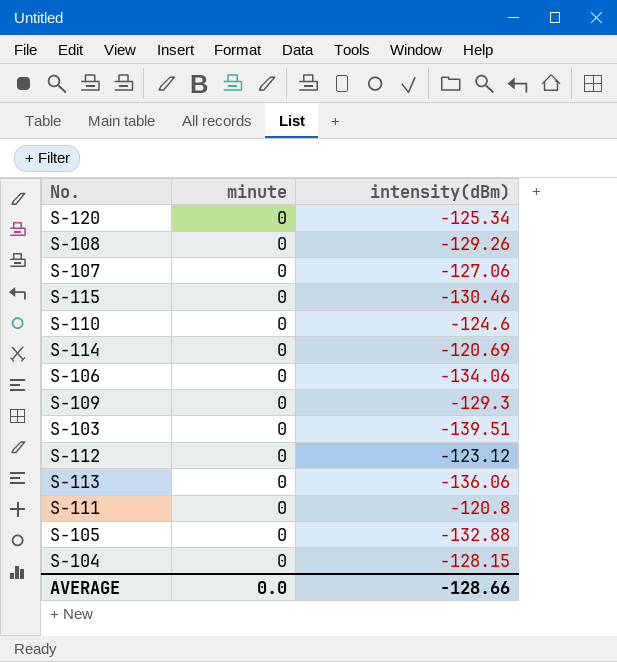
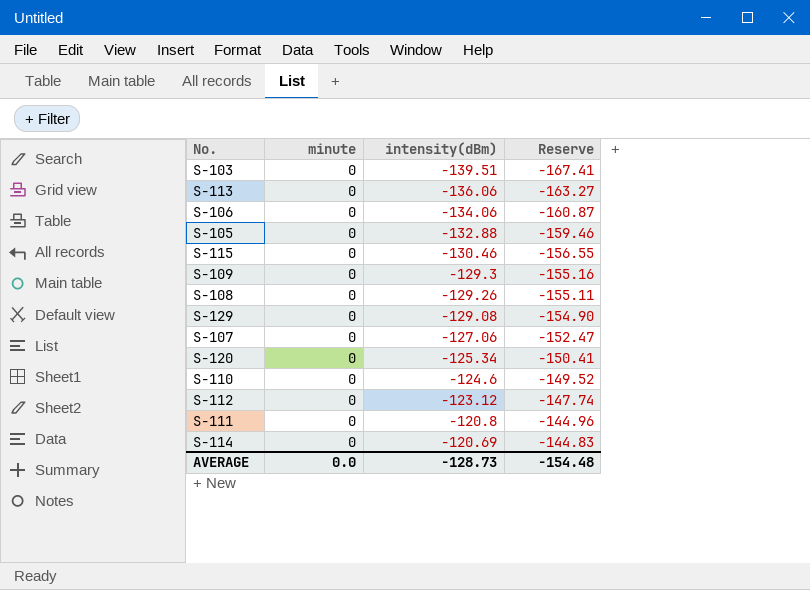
row order: none -> intensity(dBm) ascending
column Reserve | formula: none -> [intensity(dBm)] * 1.2
row S-104: 0 | -128.15 -> none
row S-129: none -> 0 | -129.08 | -154.90
AVERAGE | intensity(dBm): -128.66 -> -128.73

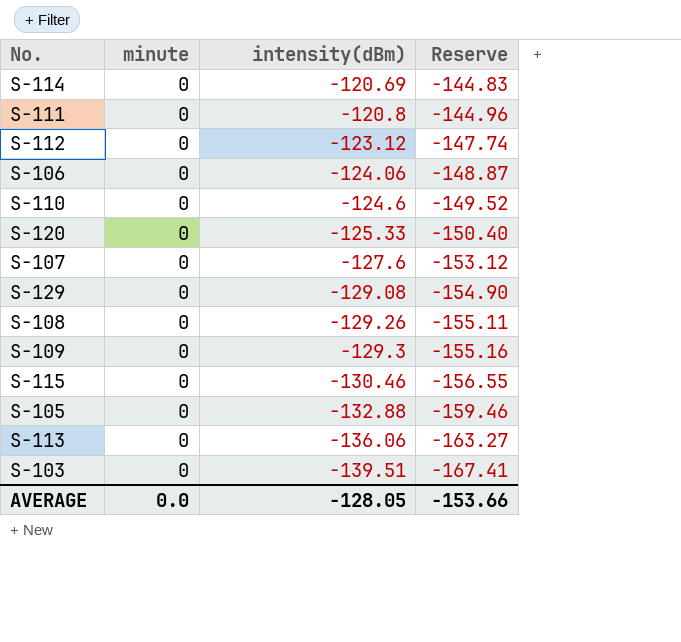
row order: intensity(dBm) ascending -> intensity(dBm) descending
S-106 | intensity(dBm): -134.06 -> -124.06
S-106 | Reserve: -160.87 -> -148.87
S-120 | intensity(dBm): -125.34 -> -125.33
S-120 | Reserve: -150.41 -> -150.40
S-107 | intensity(dBm): -127.06 -> -127.6
S-107 | Reserve: -152.47 -> -153.12
AVERAGE | intensity(dBm): -128.73 -> -128.05
AVERAGE | Reserve: -154.48 -> -153.66

